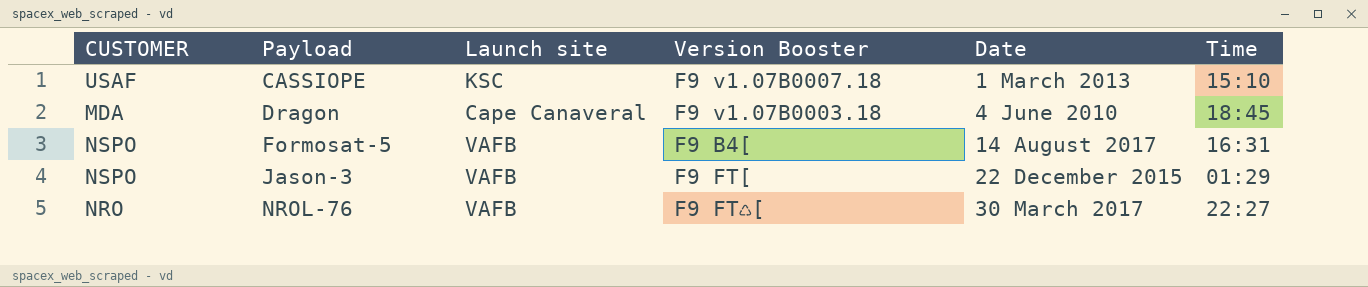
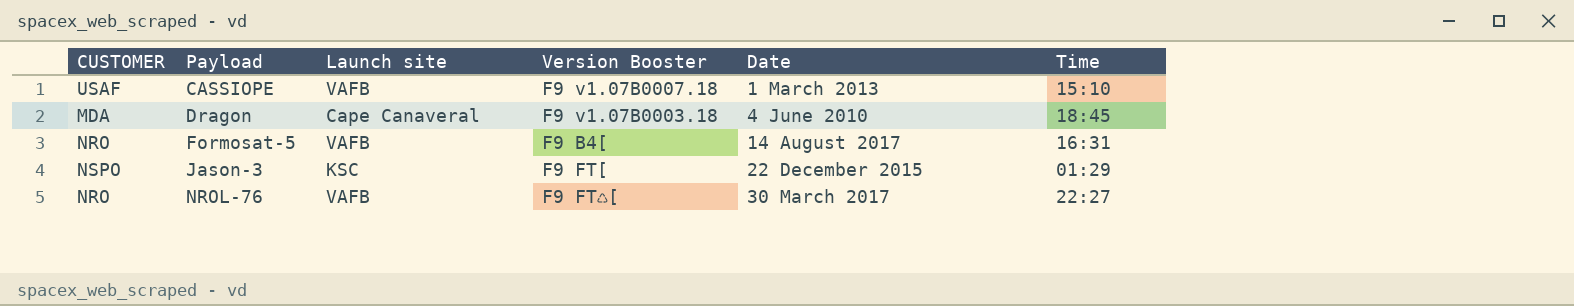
CASSIOPE | Launch site: KSC -> VAFB
Formosat-5 | CUSTOMER: NSPO -> NRO
Jason-3 | Launch site: VAFB -> KSC

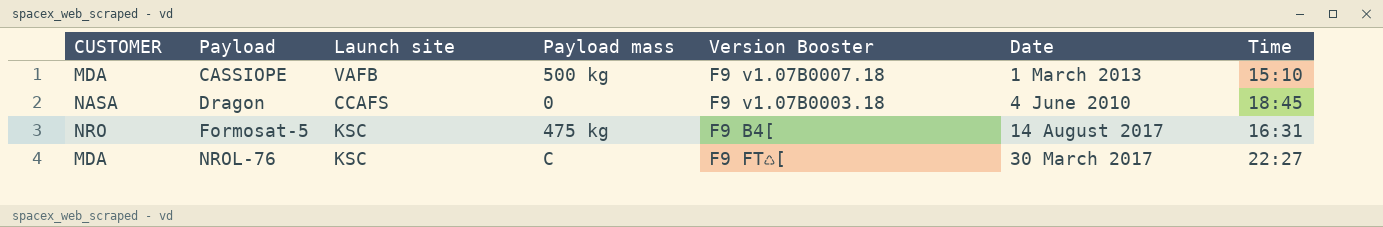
column Payload mass | position: none -> 4
row Jason-3: NSPO | KSC | F9 FT[ | 22 December 2015 | 01:29 -> none
CASSIOPE | CUSTOMER: USAF -> MDA
Dragon | CUSTOMER: MDA -> NASA
Dragon | Launch site: Cape Canaveral -> CCAFS
Formosat-5 | Launch site: VAFB -> KSC
NROL-76 | CUSTOMER: NRO -> MDA
NROL-76 | Launch site: VAFB -> KSC

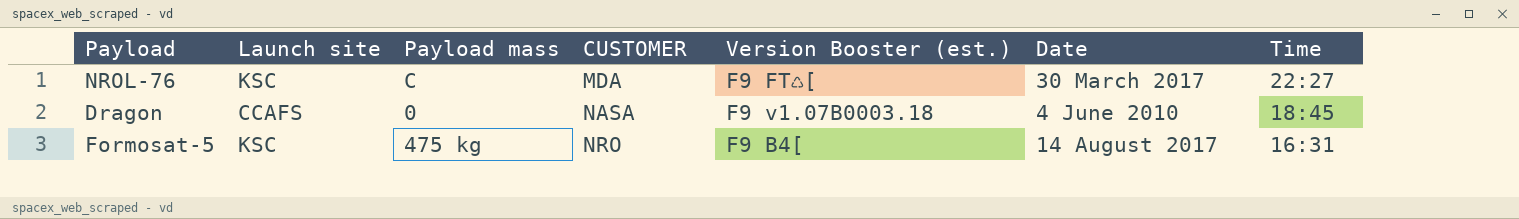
row order: Payload ascending -> CUSTOMER ascending
column CUSTOMER | position: 1 -> 4
column name: Version Booster -> Version Booster (est.)
row CASSIOPE: MDA | VAFB | 500 kg | F9 v1.07B0007.18 | 1 March 2013 | 15:10 -> none

